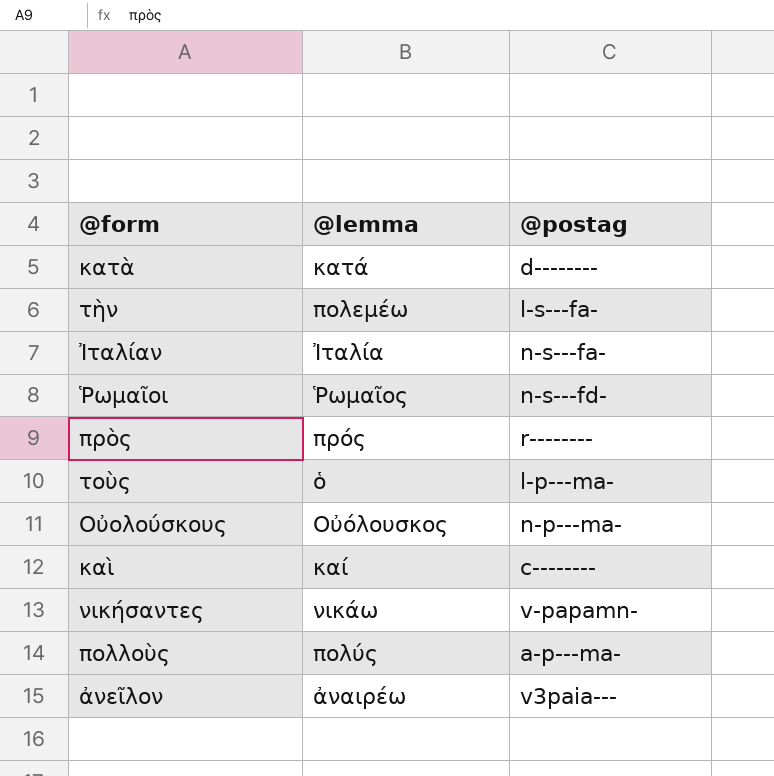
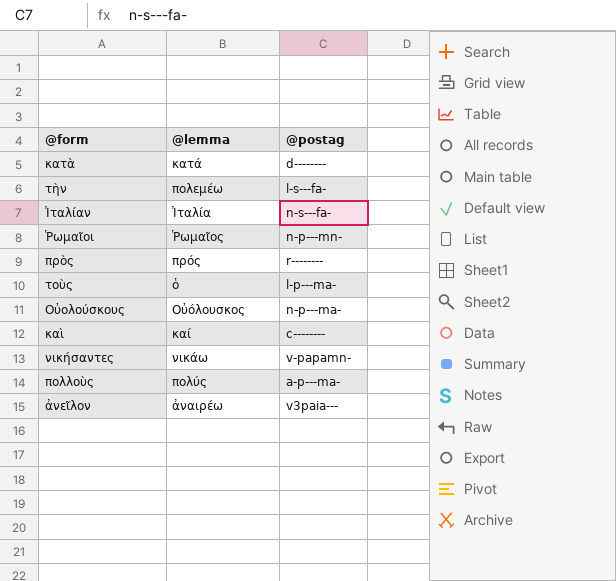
Ῥωμαῖοι | @postag: n-s---fd- -> n-p---mn-

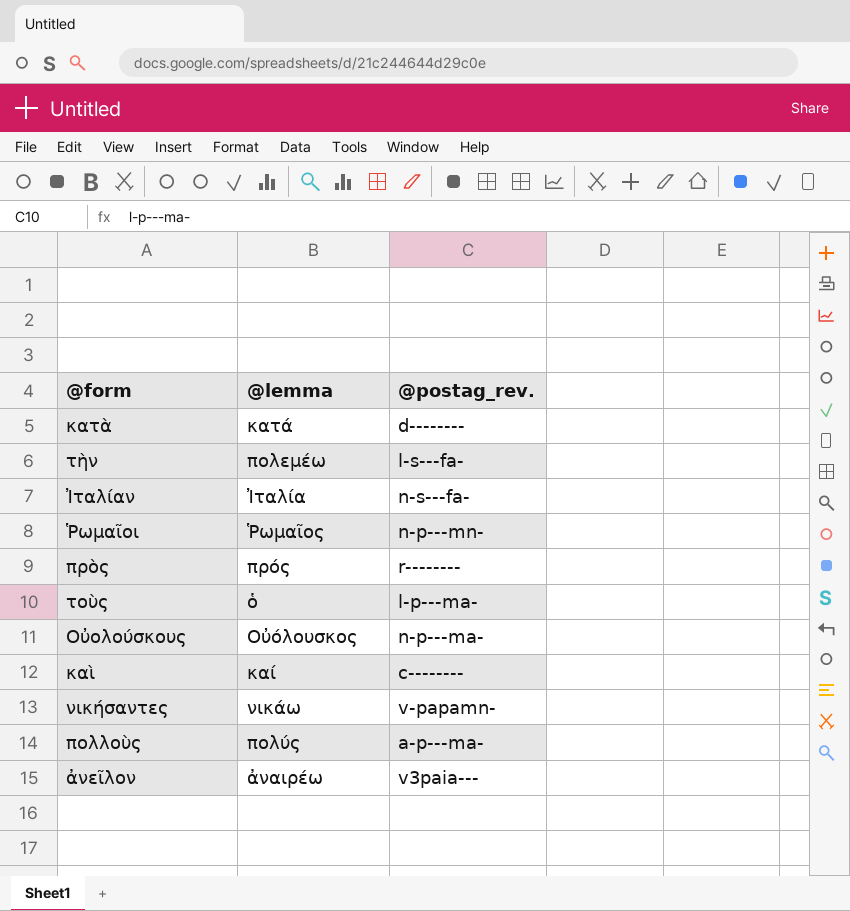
column name: @postag -> @postag_rev.

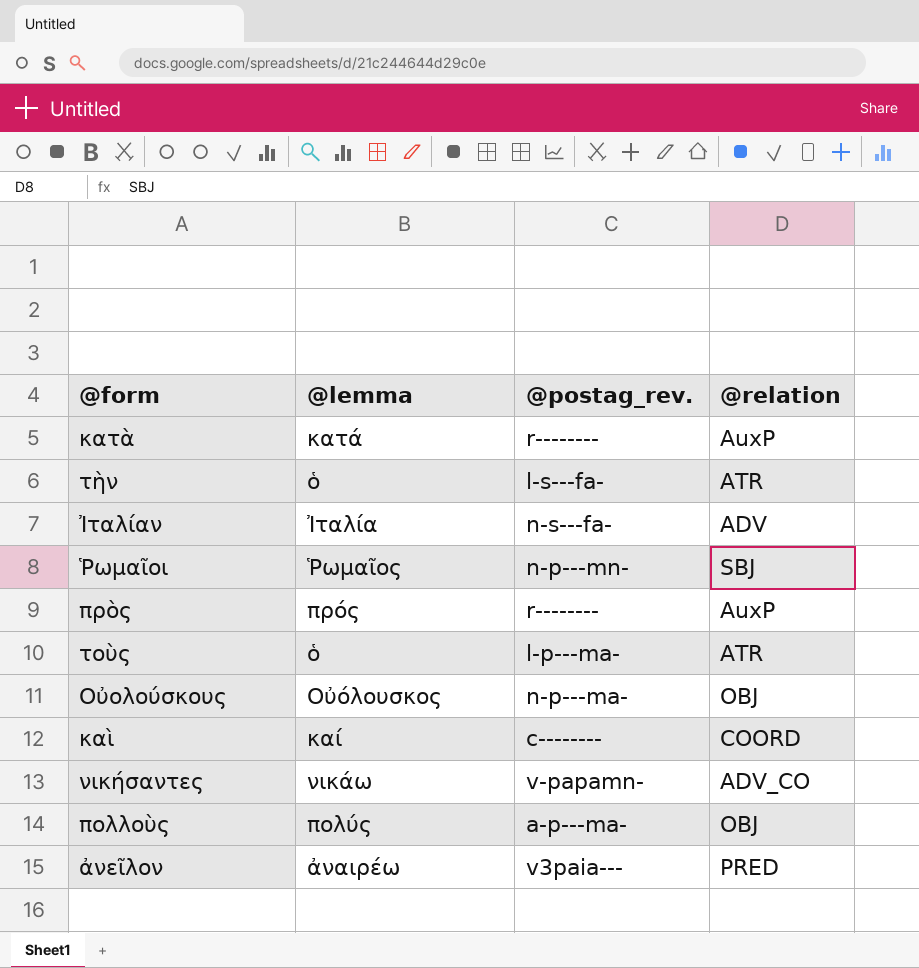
column @relation | position: none -> 4
κατὰ | @postag_rev.: d-------- -> r--------
τὴν | @lemma: πολεμέω -> ὁ

